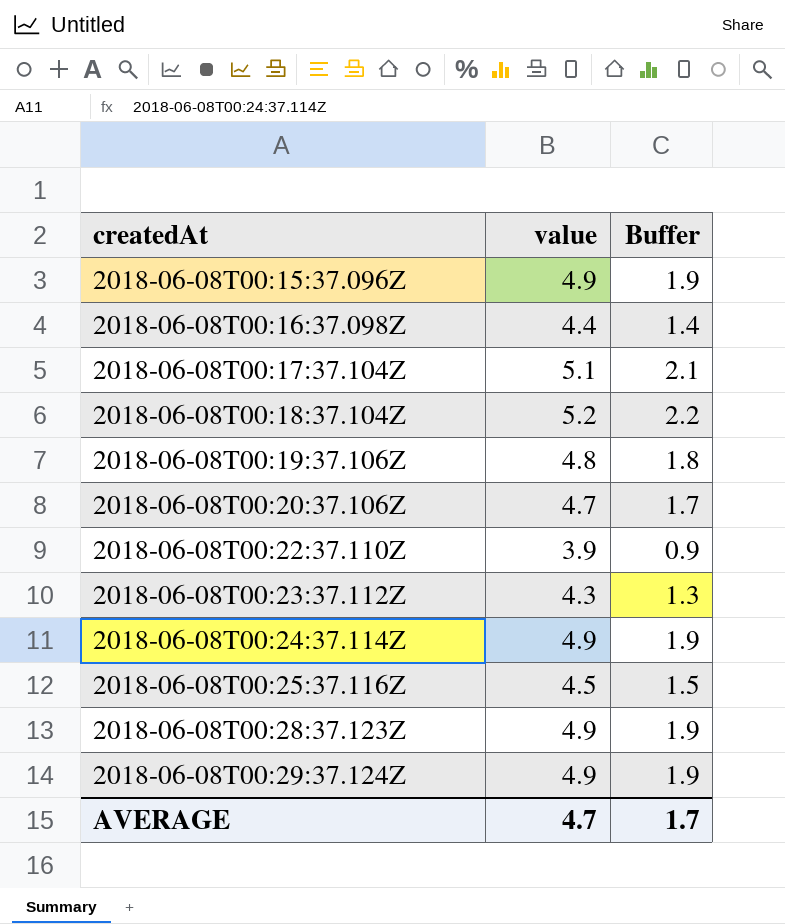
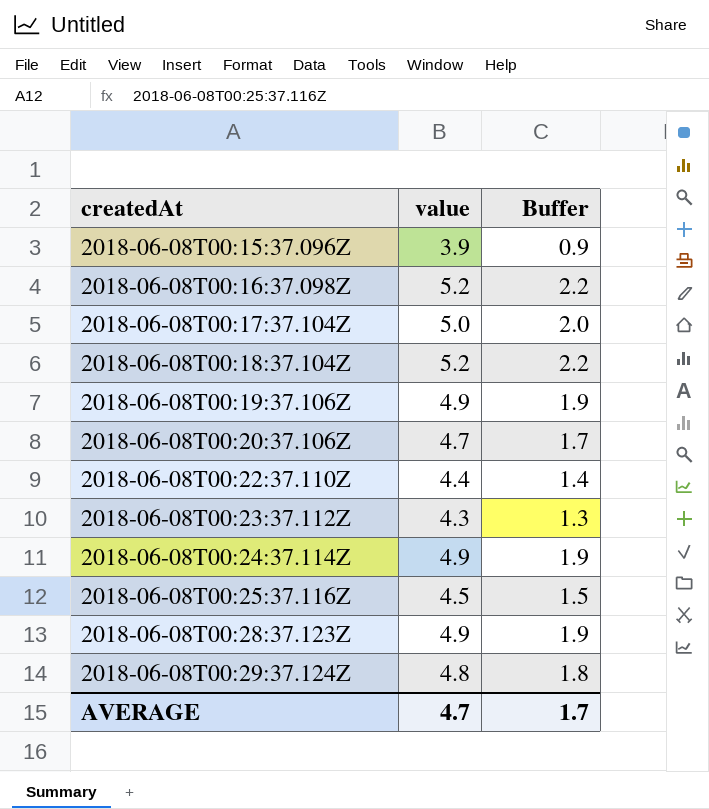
2018-06-08T00:15:37.096Z | value: 4.9 -> 3.9
2018-06-08T00:15:37.096Z | Buffer: 1.9 -> 0.9
2018-06-08T00:16:37.098Z | value: 4.4 -> 5.2
2018-06-08T00:16:37.098Z | Buffer: 1.4 -> 2.2
2018-06-08T00:17:37.104Z | value: 5.1 -> 5.0
2018-06-08T00:17:37.104Z | Buffer: 2.1 -> 2.0
2018-06-08T00:19:37.106Z | value: 4.8 -> 4.9
2018-06-08T00:19:37.106Z | Buffer: 1.8 -> 1.9
2018-06-08T00:22:37.110Z | value: 3.9 -> 4.4
2018-06-08T00:22:37.110Z | Buffer: 0.9 -> 1.4
2018-06-08T00:29:37.124Z | value: 4.9 -> 4.8
2018-06-08T00:29:37.124Z | Buffer: 1.9 -> 1.8

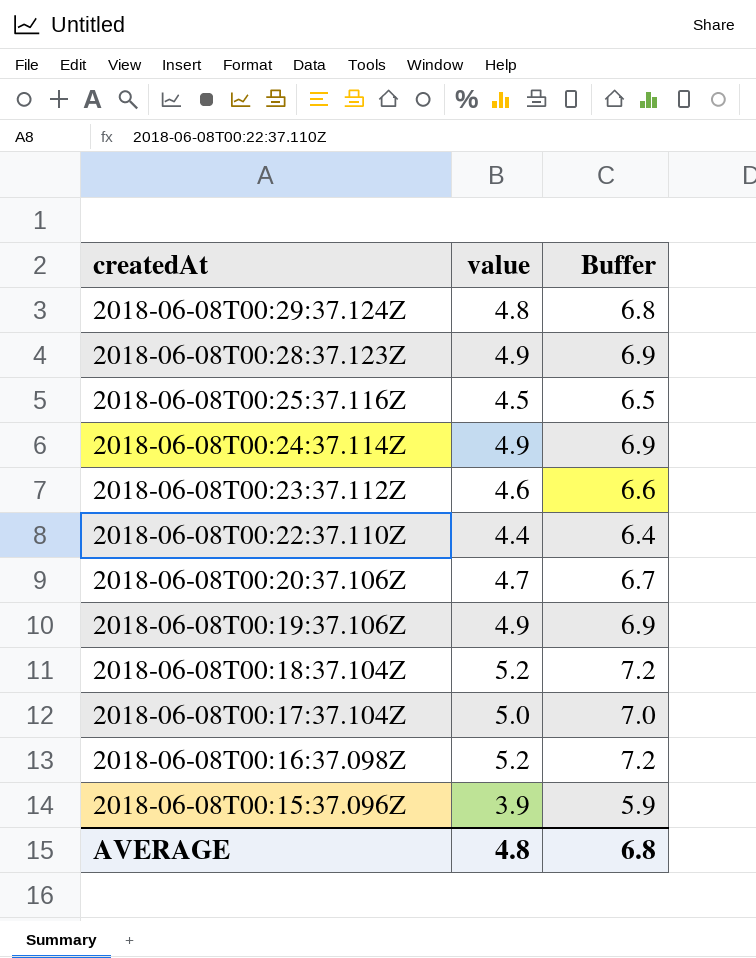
row order: createdAt ascending -> createdAt descending
column Buffer | formula: [value] - 3 -> [value] + 2
2018-06-08T00:23:37.112Z | value: 4.3 -> 4.6
AVERAGE | value: 4.7 -> 4.8
AVERAGE | Buffer: 1.7 -> 6.8

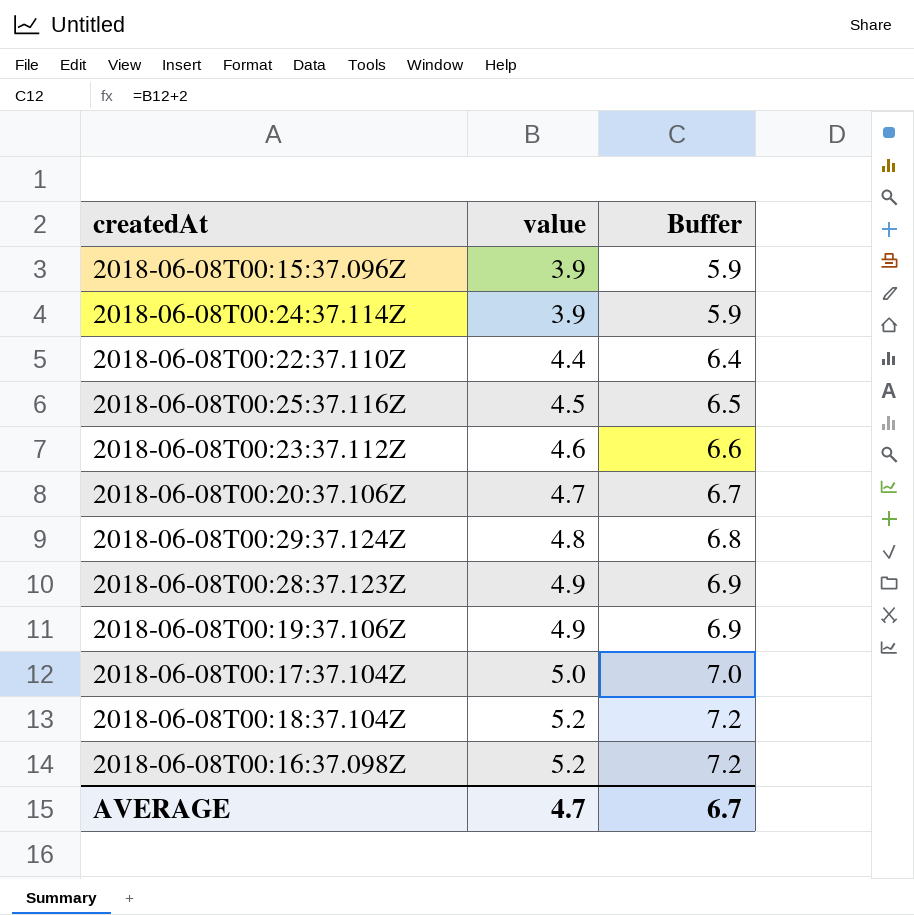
row order: createdAt descending -> value ascending
2018-06-08T00:24:37.114Z | value: 4.9 -> 3.9
2018-06-08T00:24:37.114Z | Buffer: 6.9 -> 5.9
AVERAGE | value: 4.8 -> 4.7
AVERAGE | Buffer: 6.8 -> 6.7

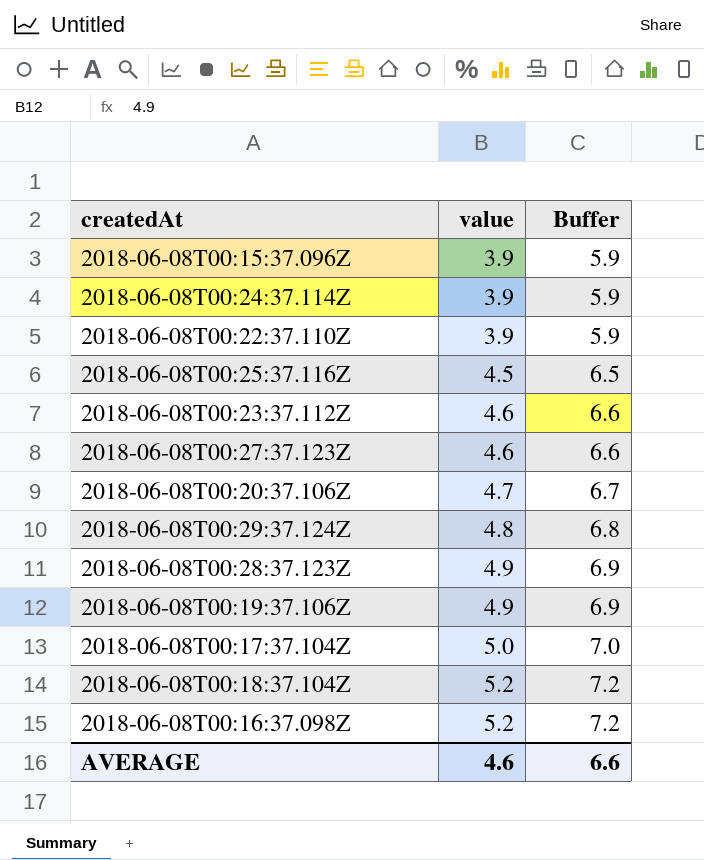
2018-06-08T00:22:37.110Z | value: 4.4 -> 3.9
2018-06-08T00:22:37.110Z | Buffer: 6.4 -> 5.9
row 2018-06-08T00:27:37.123Z: none -> 4.6 | 6.6
AVERAGE | value: 4.7 -> 4.6
AVERAGE | Buffer: 6.7 -> 6.6

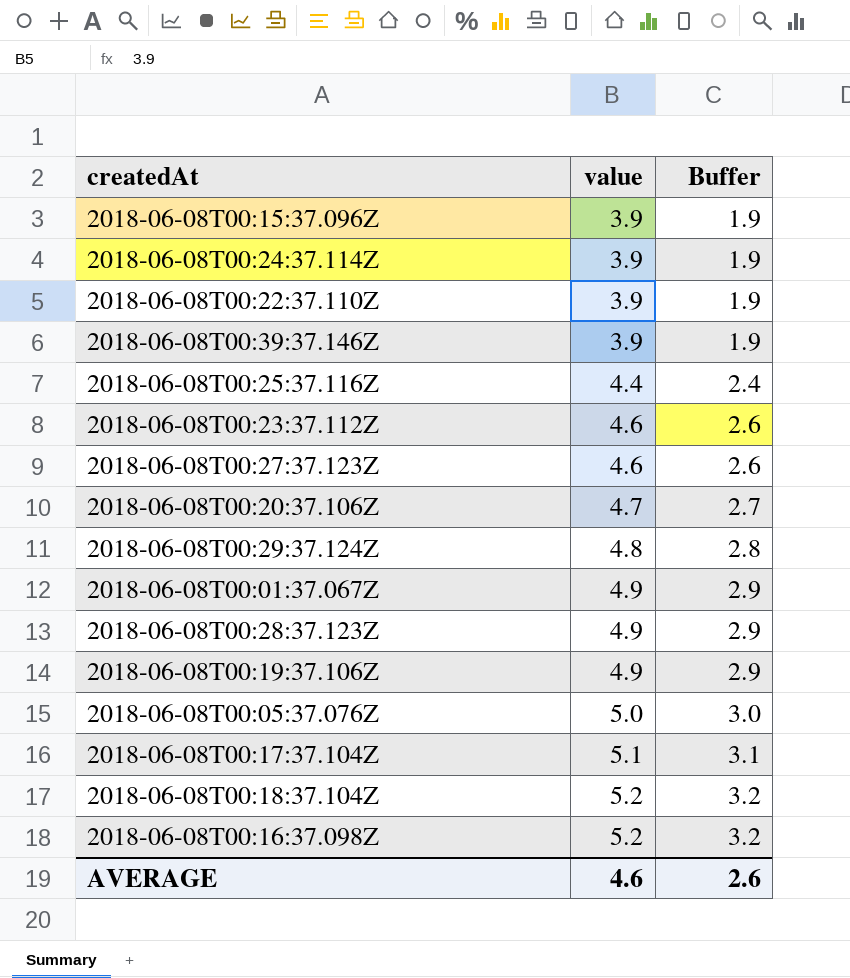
column Buffer | formula: [value] + 2 -> [value] - 2
row 2018-06-08T00:39:37.146Z: none -> 3.9 | 1.9
2018-06-08T00:25:37.116Z | value: 4.5 -> 4.4
row 2018-06-08T00:01:37.067Z: none -> 4.9 | 2.9
row 2018-06-08T00:05:37.076Z: none -> 5.0 | 3.0
2018-06-08T00:17:37.104Z | value: 5.0 -> 5.1
AVERAGE | Buffer: 6.6 -> 2.6

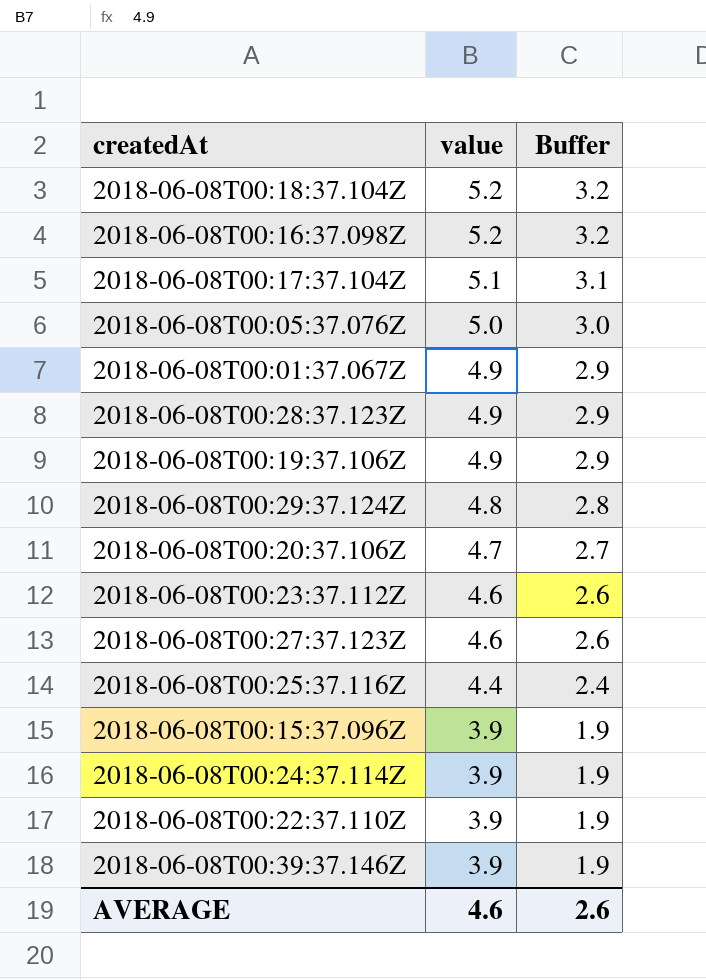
row order: value ascending -> value descending

